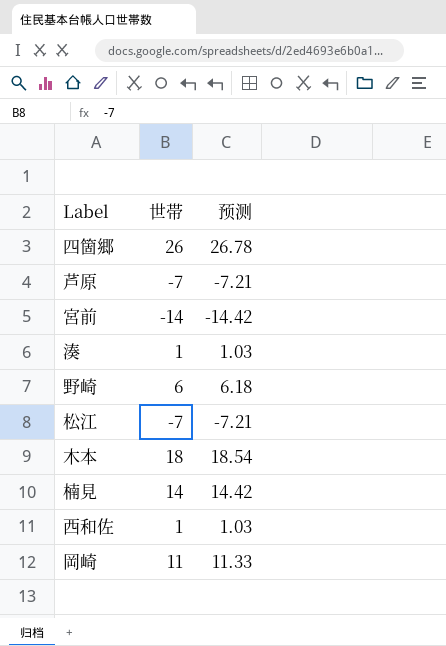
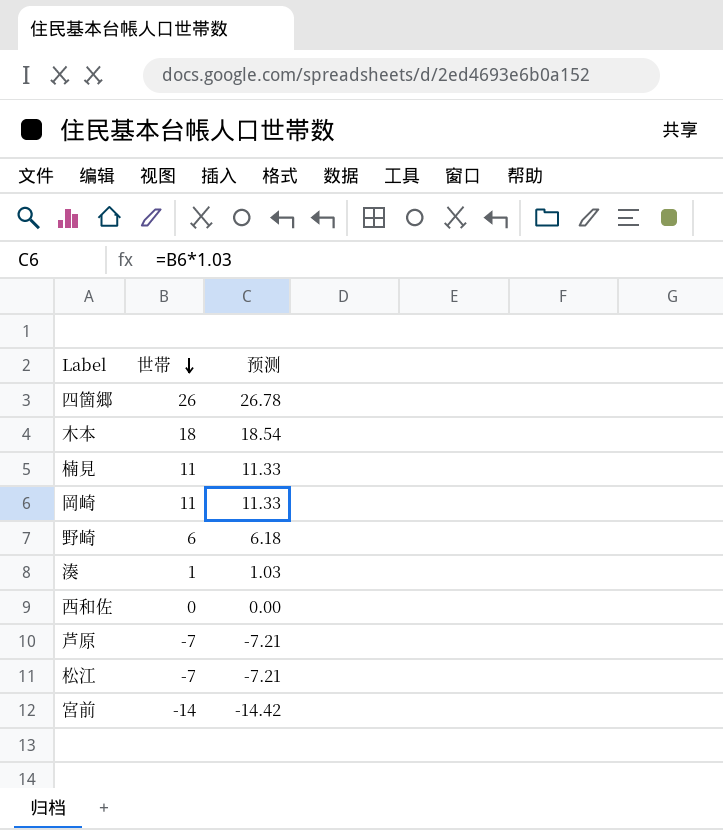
row order: none -> 世帯 descending
楠見 | 世帯: 14 -> 11
楠見 | 预测: 14.42 -> 11.33
西和佐 | 世帯: 1 -> 0
西和佐 | 预测: 1.03 -> 0.00

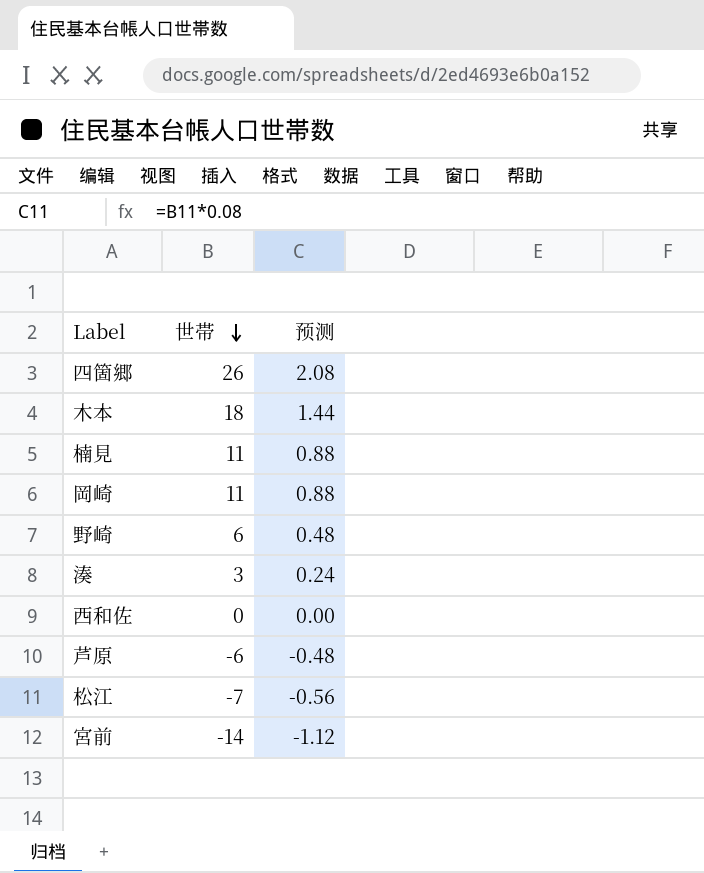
column 预测 | formula: [世帯] * 1.03 -> [世帯] * 0.08
湊 | 世帯: 1 -> 3
芦原 | 世帯: -7 -> -6

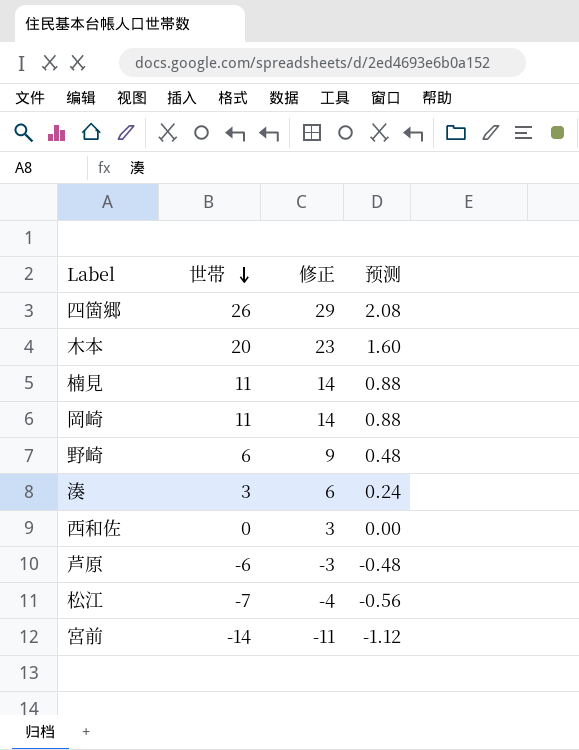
column 修正 | formula: none -> [世帯] + 3
木本 | 世帯: 18 -> 20
木本 | 预测: 1.44 -> 1.60

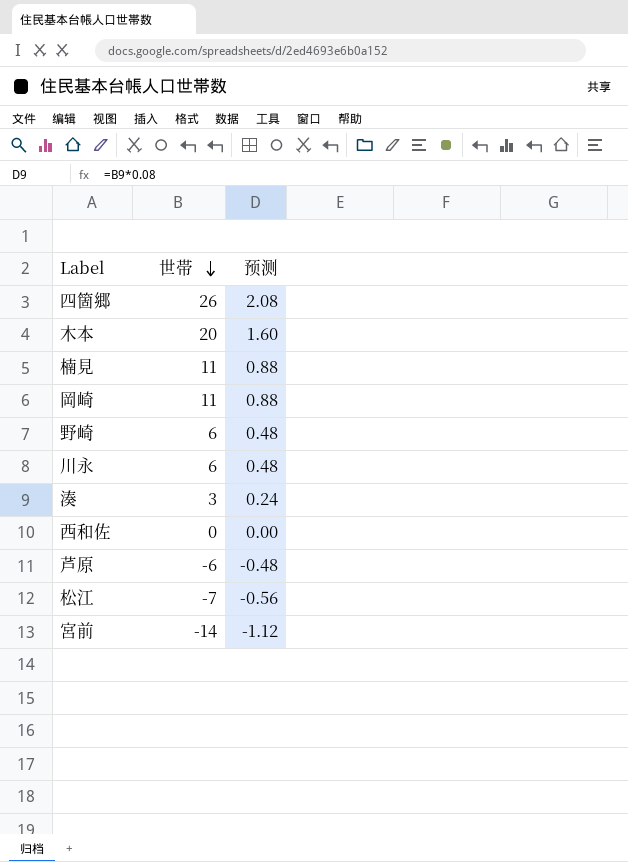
column 修正 | formula: [世帯] + 3 -> none
row 川永: none -> 6 | 0.48

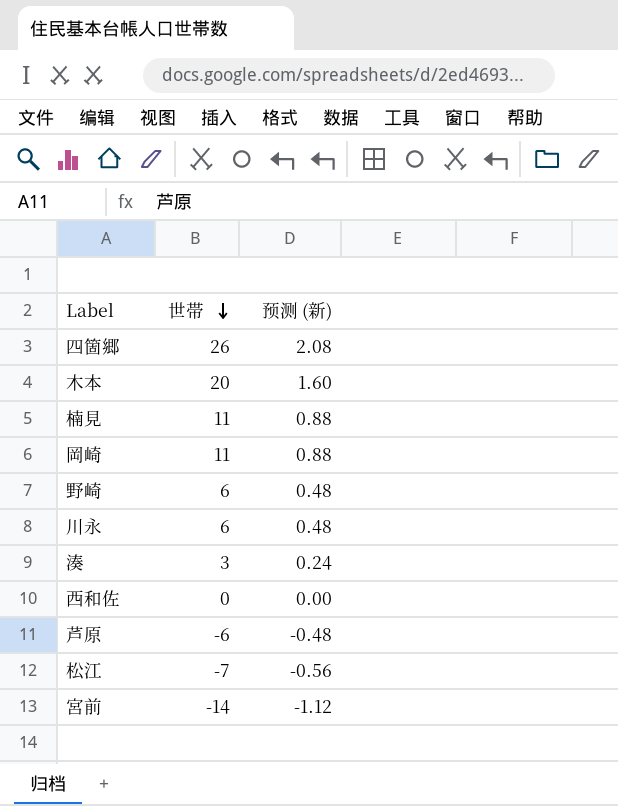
column name: 预测 -> 预测 (新)

